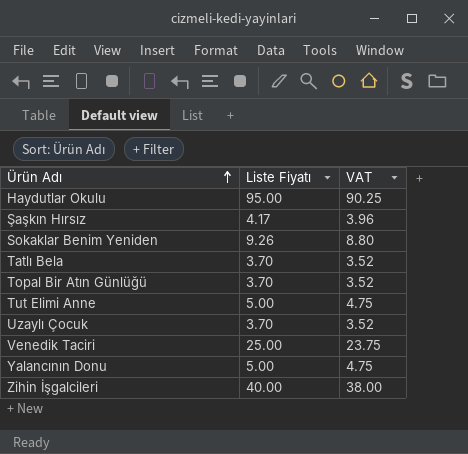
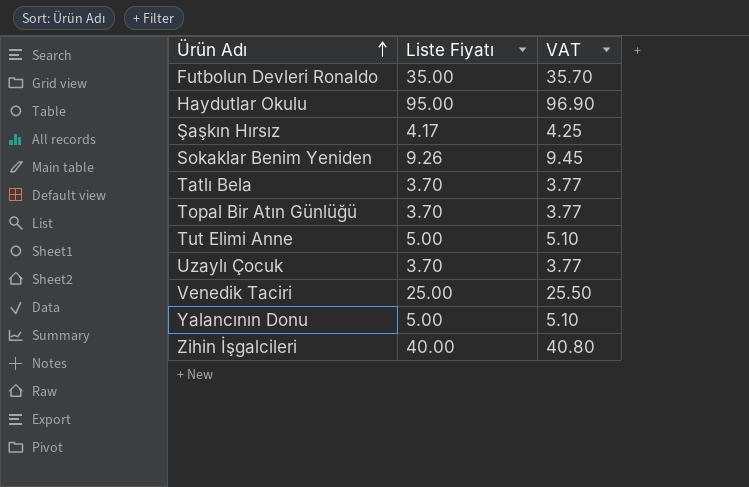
column VAT | formula: [Liste Fiyatı] * 0.95 -> [Liste Fiyatı] * 1.02
row Futbolun Devleri Ronaldo: none -> 35.00 | 35.70

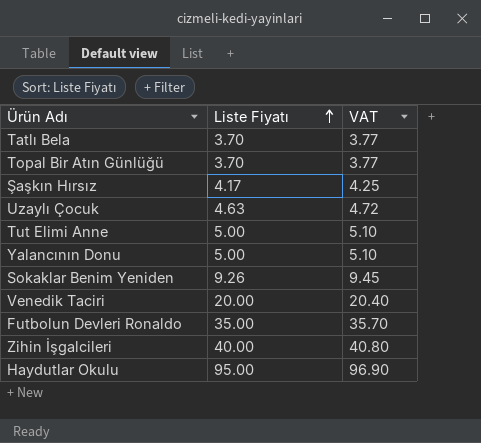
row order: Ürün Adı ascending -> Liste Fiyatı ascending
Uzaylı Çocuk | Liste Fiyatı: 3.70 -> 4.63
Uzaylı Çocuk | VAT: 3.77 -> 4.72
Venedik Taciri | Liste Fiyatı: 25.00 -> 20.00
Venedik Taciri | VAT: 25.50 -> 20.40

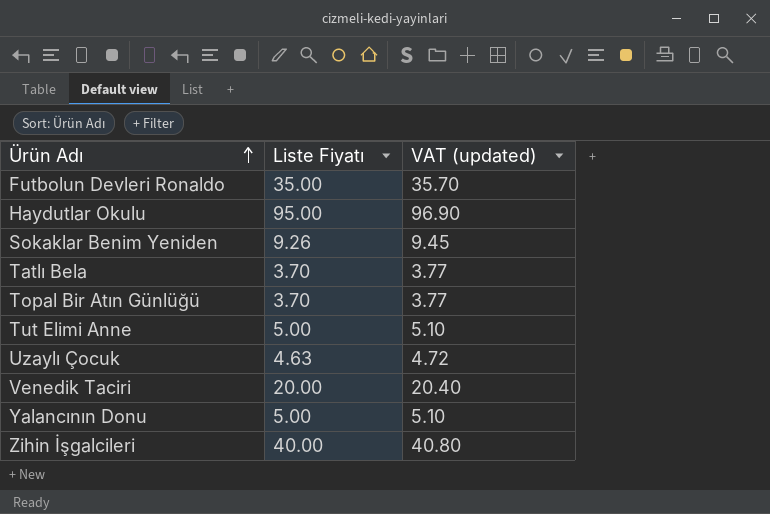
row order: Liste Fiyatı ascending -> Ürün Adı ascending
column name: VAT -> VAT (updated)
row Şaşkın Hırsız: 4.17 | 4.25 -> none

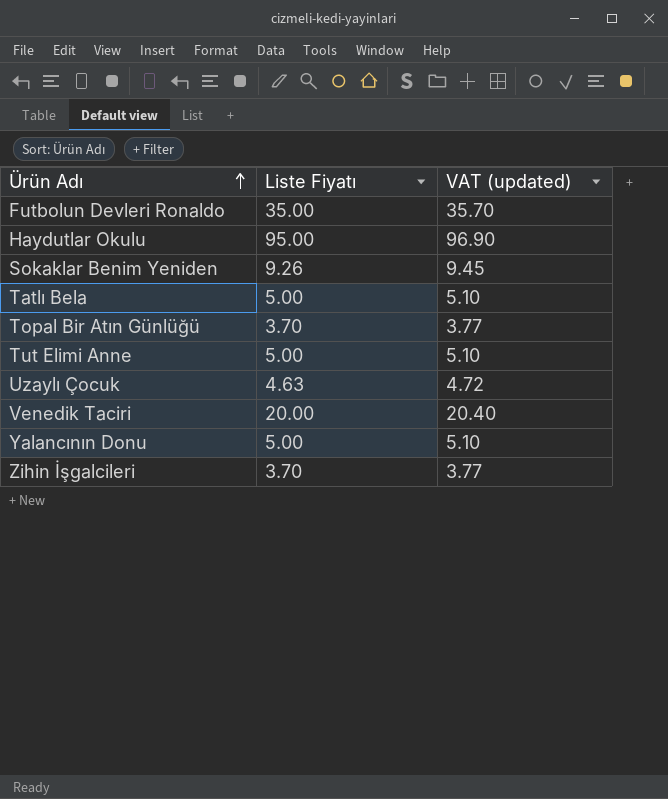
Tatlı Bela | Liste Fiyatı: 3.70 -> 5.00
Tatlı Bela | VAT (updated): 3.77 -> 5.10
Zihin İşgalcileri | Liste Fiyatı: 40.00 -> 3.70
Zihin İşgalcileri | VAT (updated): 40.80 -> 3.77

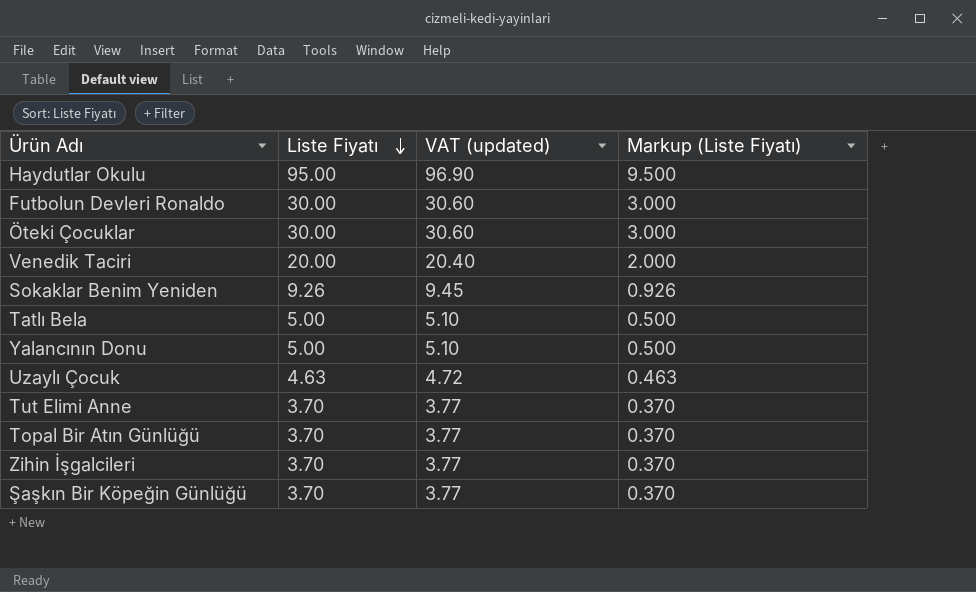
row order: Ürün Adı ascending -> Liste Fiyatı descending
column Markup (Liste Fiyatı) | formula: none -> [Liste Fiyatı] * 0.1
Futbolun Devleri Ronaldo | Liste Fiyatı: 35.00 -> 30.00
Futbolun Devleri Ronaldo | VAT (updated): 35.70 -> 30.60
row Öteki Çocuklar: none -> 30.00 | 30.60 | 3.000
Tut Elimi Anne | Liste Fiyatı: 5.00 -> 3.70
Tut Elimi Anne | VAT (updated): 5.10 -> 3.77
row Şaşkın Bir Köpeğin Günlüğü: none -> 3.70 | 3.77 | 0.370

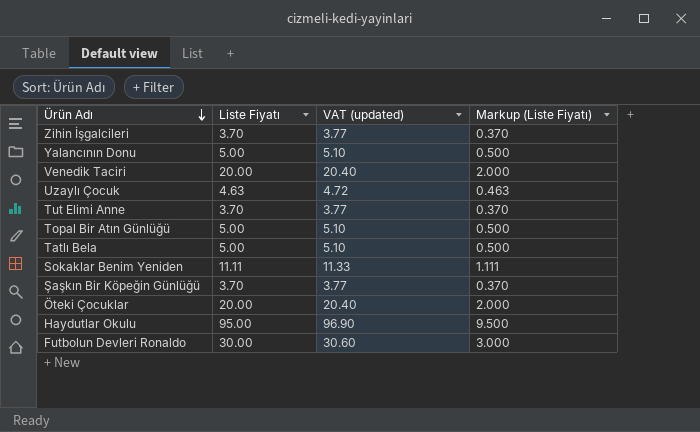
row order: Liste Fiyatı descending -> Ürün Adı descending
Topal Bir Atın Günlüğü | Liste Fiyatı: 3.70 -> 5.00
Topal Bir Atın Günlüğü | VAT (updated): 3.77 -> 5.10
Topal Bir Atın Günlüğü | Markup (Liste Fiyatı): 0.370 -> 0.500
Sokaklar Benim Yeniden | Liste Fiyatı: 9.26 -> 11.11
Sokaklar Benim Yeniden | VAT (updated): 9.45 -> 11.33
Sokaklar Benim Yeniden | Markup (Liste Fiyatı): 0.926 -> 1.111
Öteki Çocuklar | Liste Fiyatı: 30.00 -> 20.00
Öteki Çocuklar | VAT (updated): 30.60 -> 20.40
Öteki Çocuklar | Markup (Liste Fiyatı): 3.000 -> 2.000

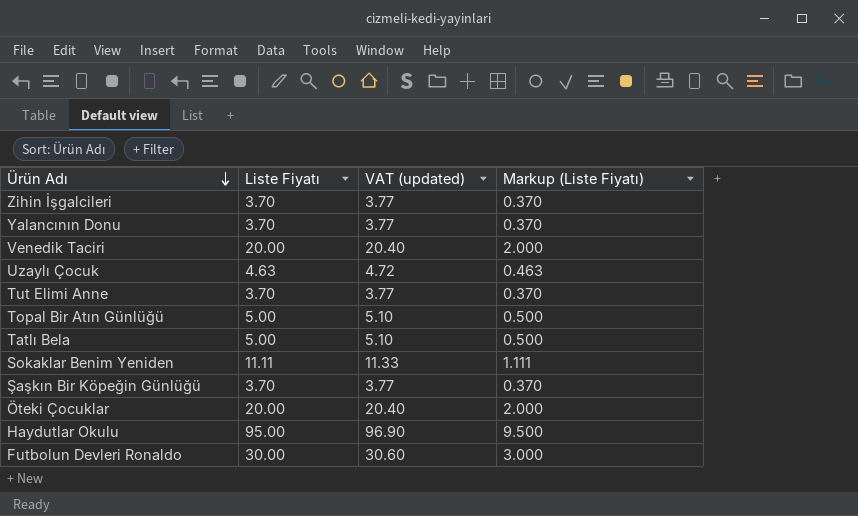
Yalancının Donu | Liste Fiyatı: 5.00 -> 3.70
Yalancının Donu | VAT (updated): 5.10 -> 3.77
Yalancının Donu | Markup (Liste Fiyatı): 0.500 -> 0.370

